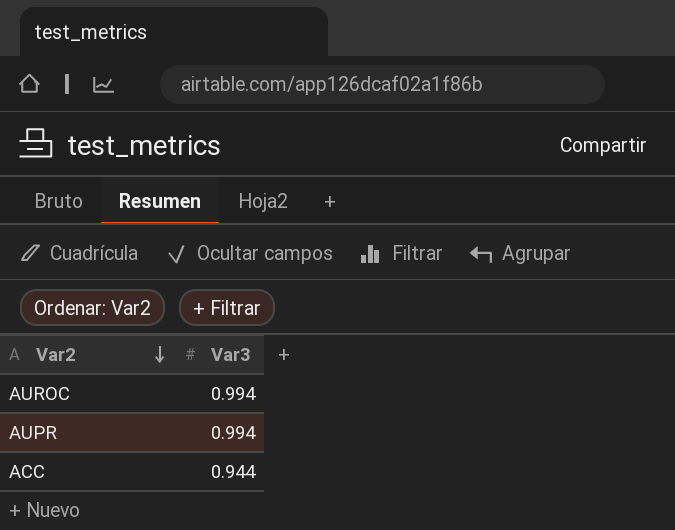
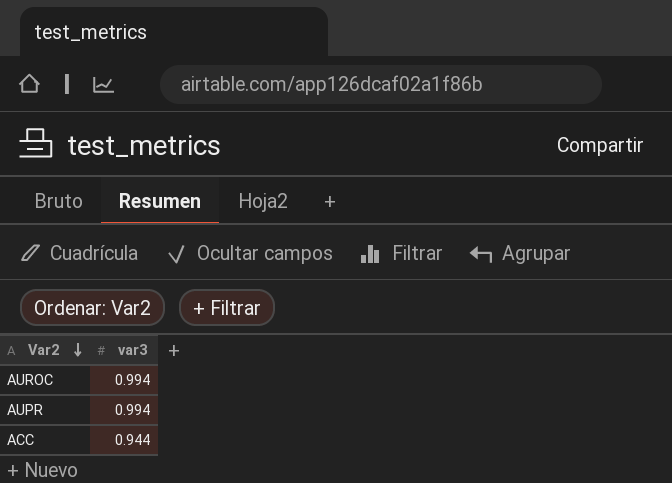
column name: Var3 -> var3

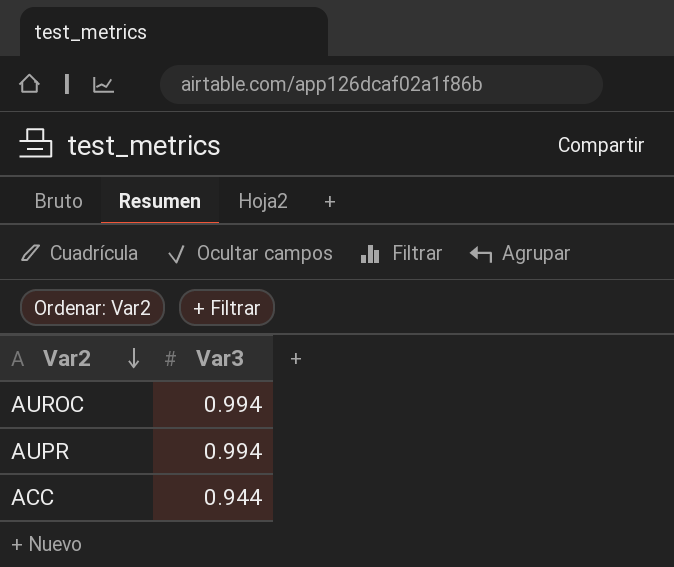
column name: var3 -> Var3

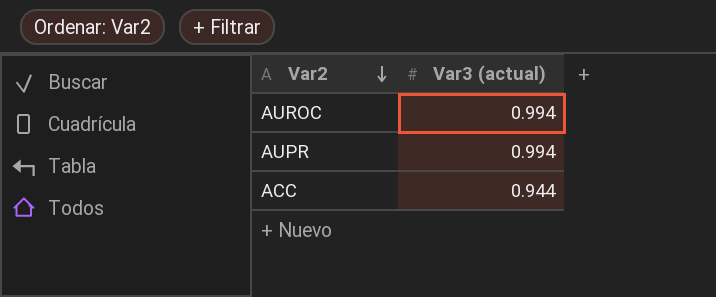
column name: Var3 -> Var3 (actual)

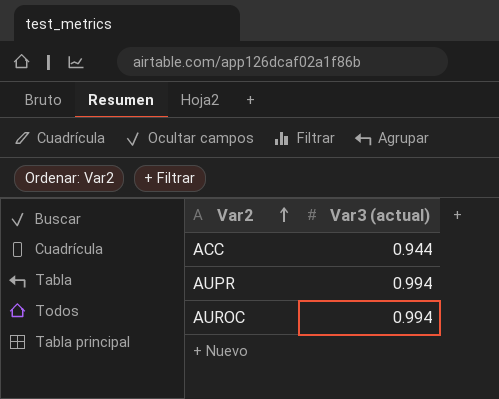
row order: Var2 descending -> Var2 ascending

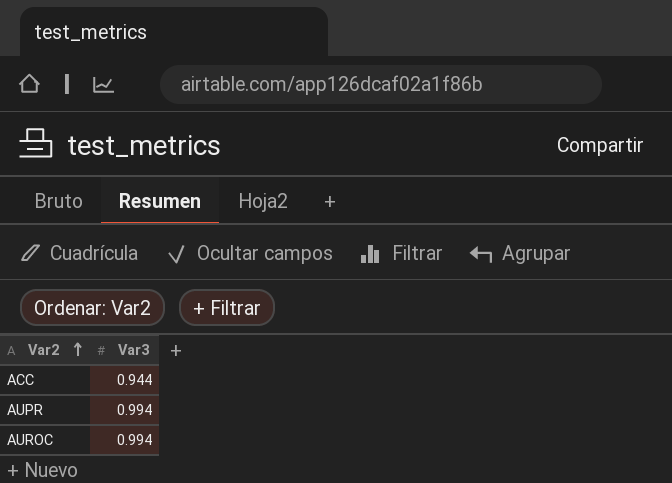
column name: Var3 (actual) -> Var3

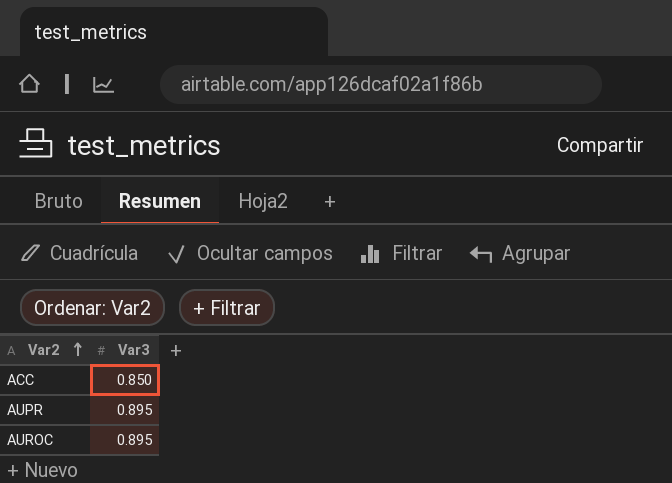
ACC | Var3: 0.944 -> 0.850
AUPR | Var3: 0.994 -> 0.895
AUROC | Var3: 0.994 -> 0.895

